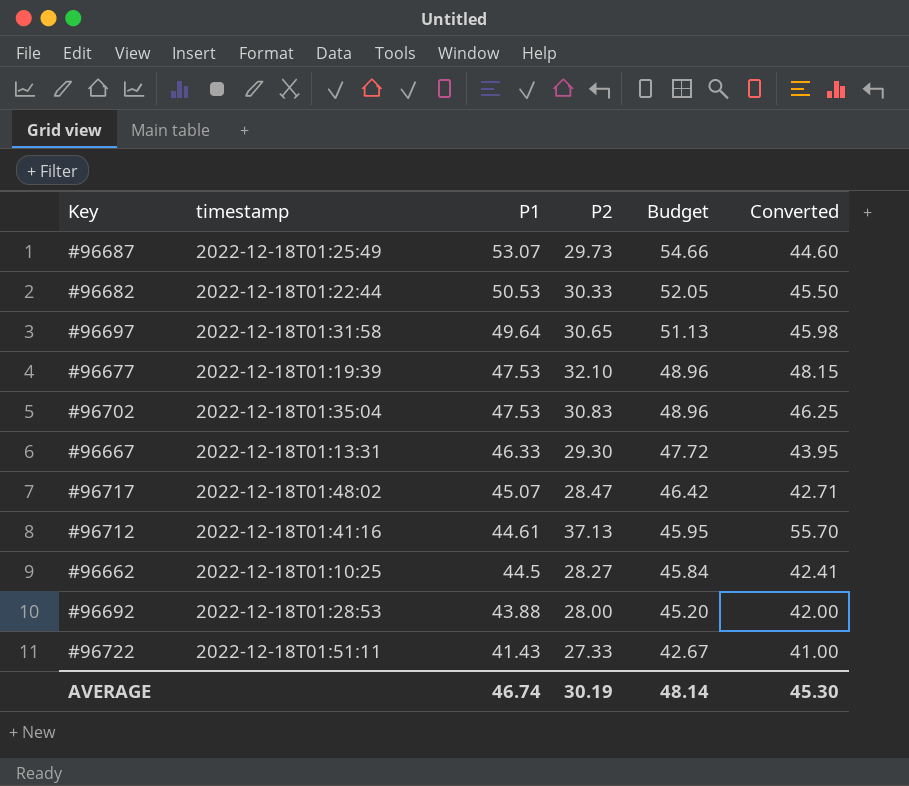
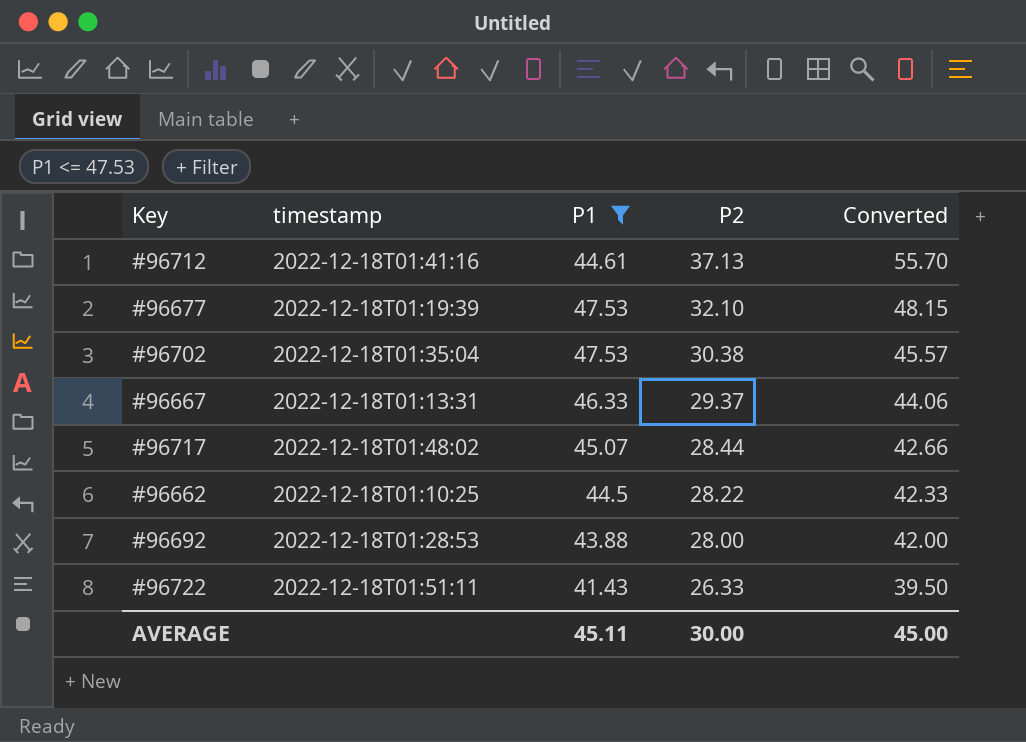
filter: none -> P1 <= 47.53
row order: P1 descending -> P2 descending
column Budget | formula: [P1] * 1.03 -> none
#96702 | P2: 30.83 -> 30.38
#96702 | Converted: 46.25 -> 45.57
#96667 | P2: 29.30 -> 29.37
#96667 | Converted: 43.95 -> 44.06
#96717 | P2: 28.47 -> 28.44
#96717 | Converted: 42.71 -> 42.66
#96662 | P2: 28.27 -> 28.22
#96662 | Converted: 42.41 -> 42.33
#96722 | P2: 27.33 -> 26.33
#96722 | Converted: 41.00 -> 39.50
AVERAGE | P1: 46.74 -> 45.11
AVERAGE | P2: 30.19 -> 30.00
AVERAGE | Converted: 45.30 -> 45.00

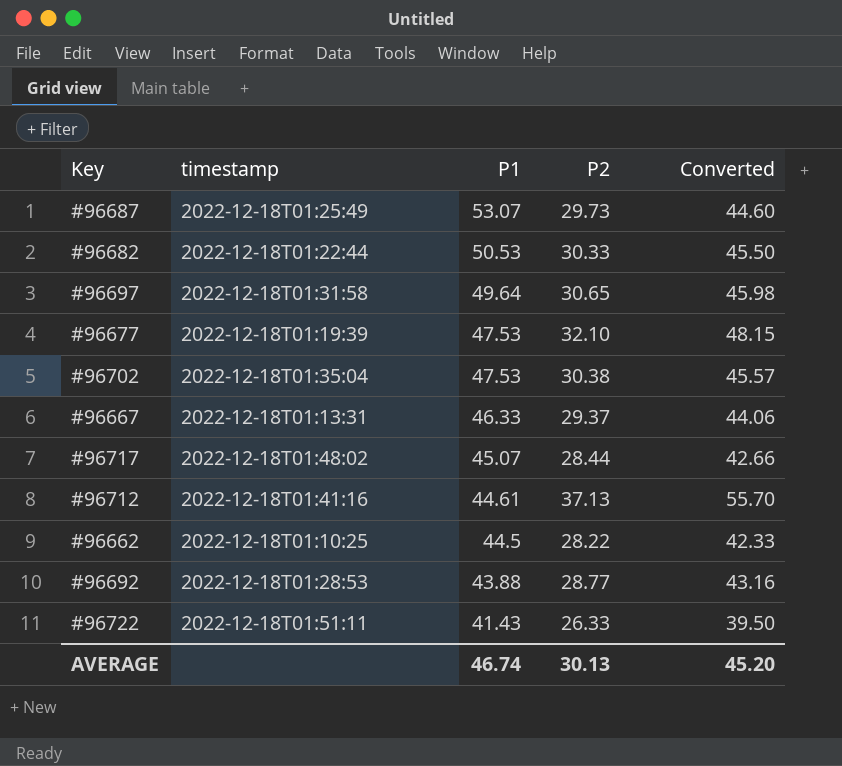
filter: P1 <= 47.53 -> none
row order: P2 descending -> P1 descending
#96692 | P2: 28.00 -> 28.77
#96692 | Converted: 42.00 -> 43.16
AVERAGE | P1: 45.11 -> 46.74
AVERAGE | P2: 30.00 -> 30.13
AVERAGE | Converted: 45.00 -> 45.20

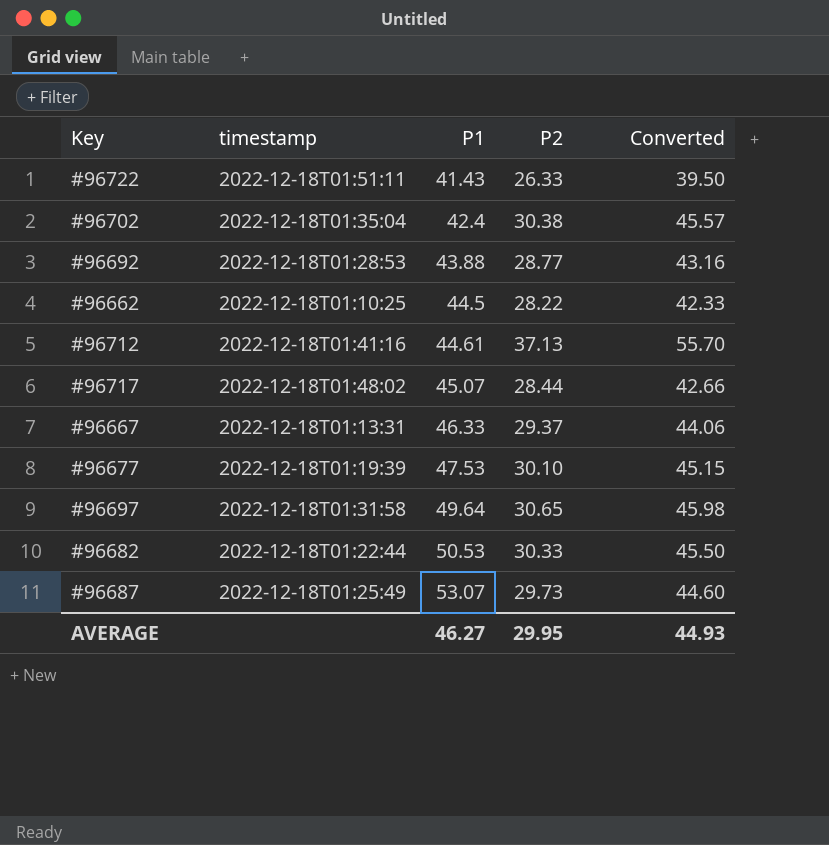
row order: P1 descending -> P1 ascending
#96702 | P1: 47.53 -> 42.4
#96677 | P2: 32.10 -> 30.10
#96677 | Converted: 48.15 -> 45.15
AVERAGE | P1: 46.74 -> 46.27
AVERAGE | P2: 30.13 -> 29.95
AVERAGE | Converted: 45.20 -> 44.93

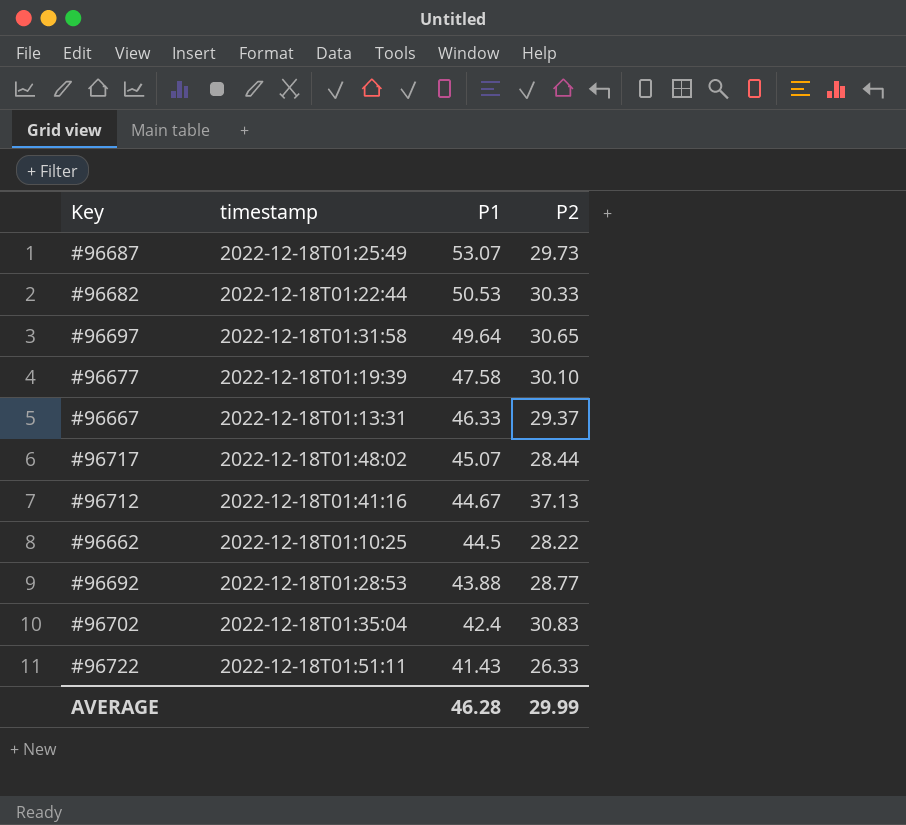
row order: P1 ascending -> P1 descending
column Converted | formula: [P2] * 1.5 -> none
#96677 | P1: 47.53 -> 47.58
#96712 | P1: 44.61 -> 44.67
#96702 | P2: 30.38 -> 30.83
AVERAGE | P1: 46.27 -> 46.28
AVERAGE | P2: 29.95 -> 29.99

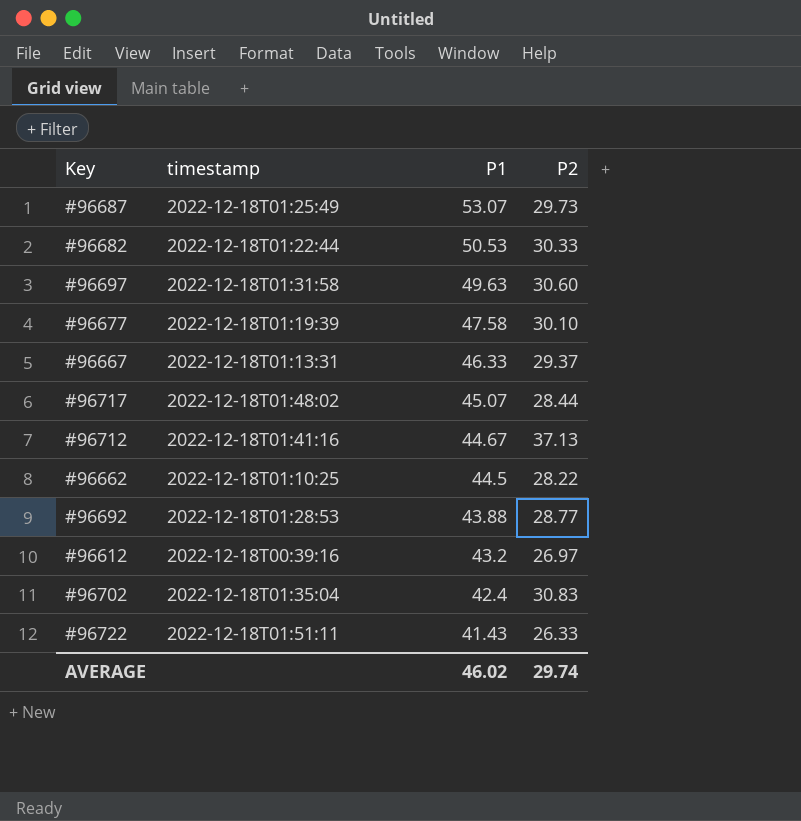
#96697 | P1: 49.64 -> 49.63
#96697 | P2: 30.65 -> 30.60
row #96612: none -> 2022-12-18T00:39:16 | 43.2 | 26.97
AVERAGE | P1: 46.28 -> 46.02
AVERAGE | P2: 29.99 -> 29.74

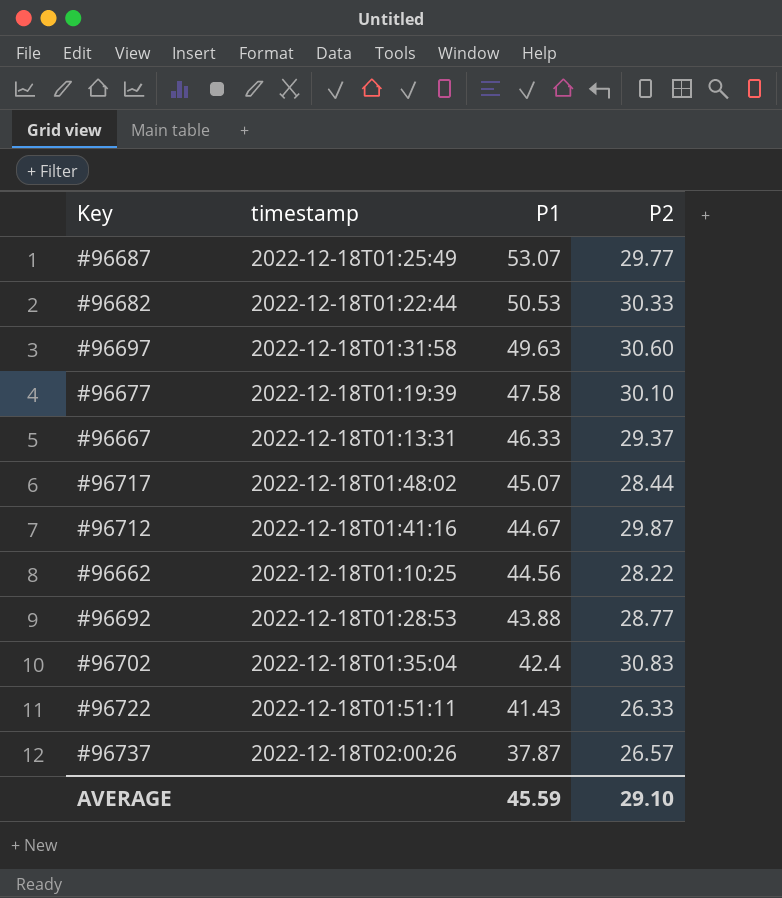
row #96612: 2022-12-18T00:39:16 | 43.2 | 26.97 -> none
#96687 | P2: 29.73 -> 29.77
#96712 | P2: 37.13 -> 29.87
#96662 | P1: 44.5 -> 44.56
row #96737: none -> 2022-12-18T02:00:26 | 37.87 | 26.57
AVERAGE | P1: 46.02 -> 45.59
AVERAGE | P2: 29.74 -> 29.10

